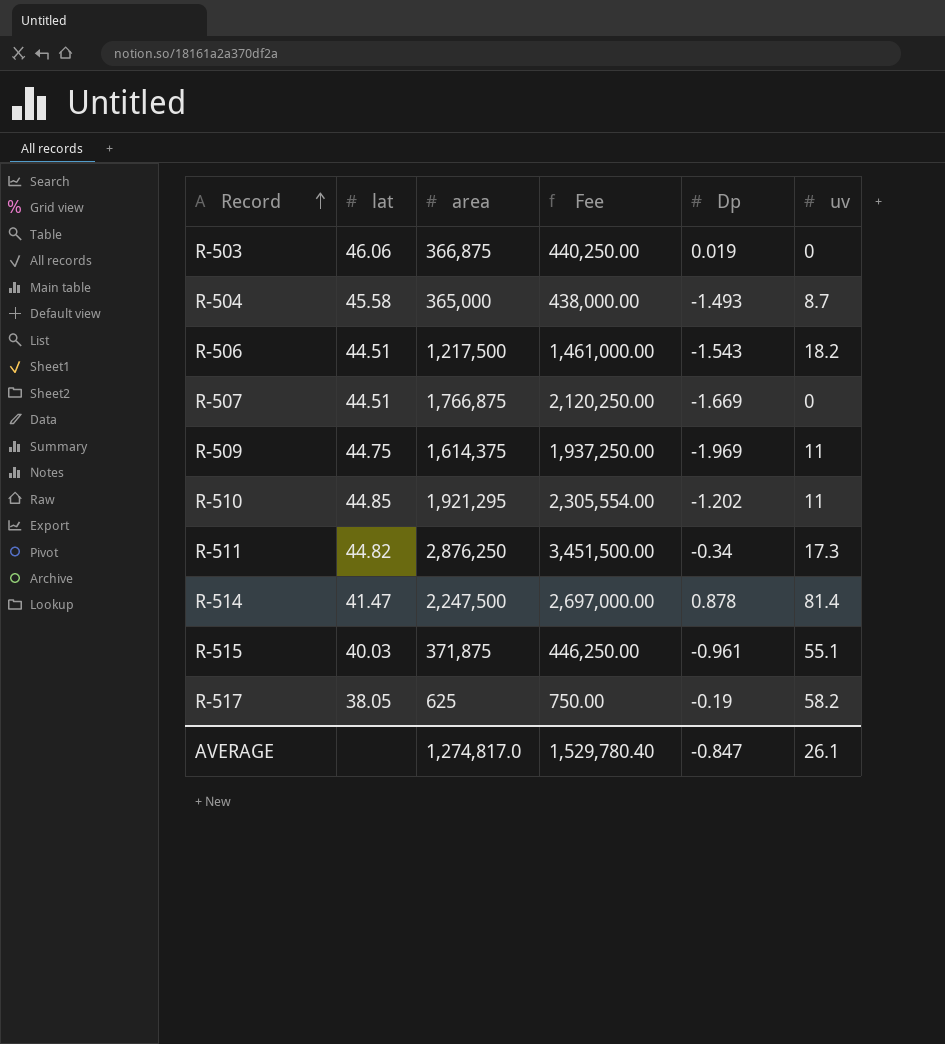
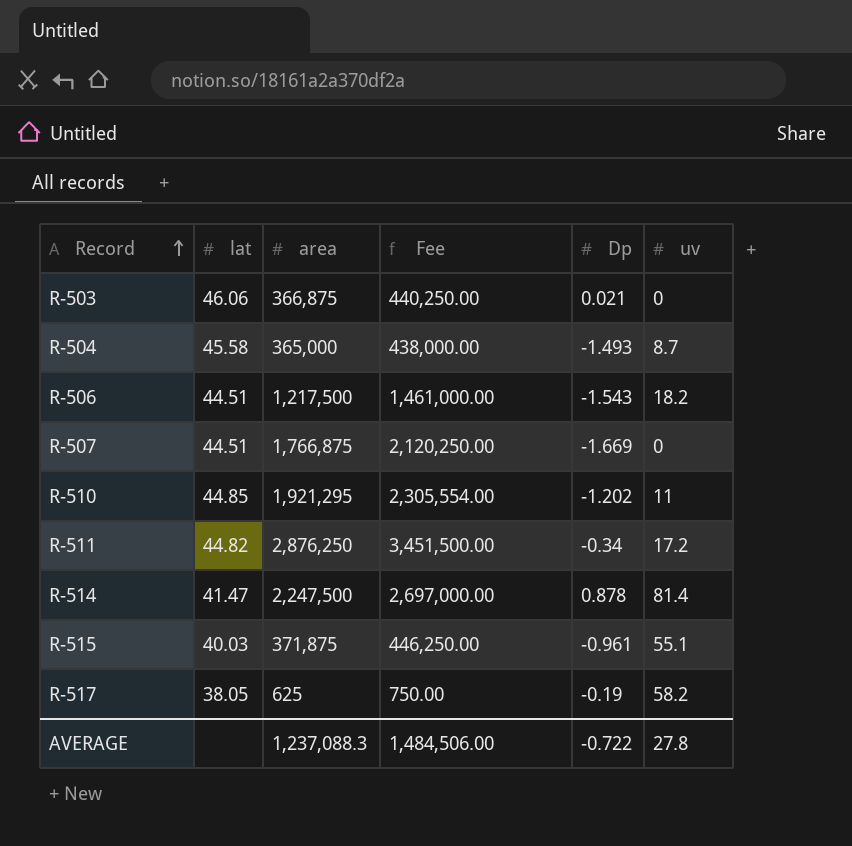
row R-509: 44.75 | 1,614,375 | 1,937,250.00 | -1.969 | 11 -> none
R-503 | Dp: 0.019 -> 0.021
R-511 | uv: 17.3 -> 17.2
AVERAGE | area: 1,274,817.0 -> 1,237,088.3
AVERAGE | Fee: 1,529,780.40 -> 1,484,506.00
AVERAGE | Dp: -0.847 -> -0.722
AVERAGE | uv: 26.1 -> 27.8

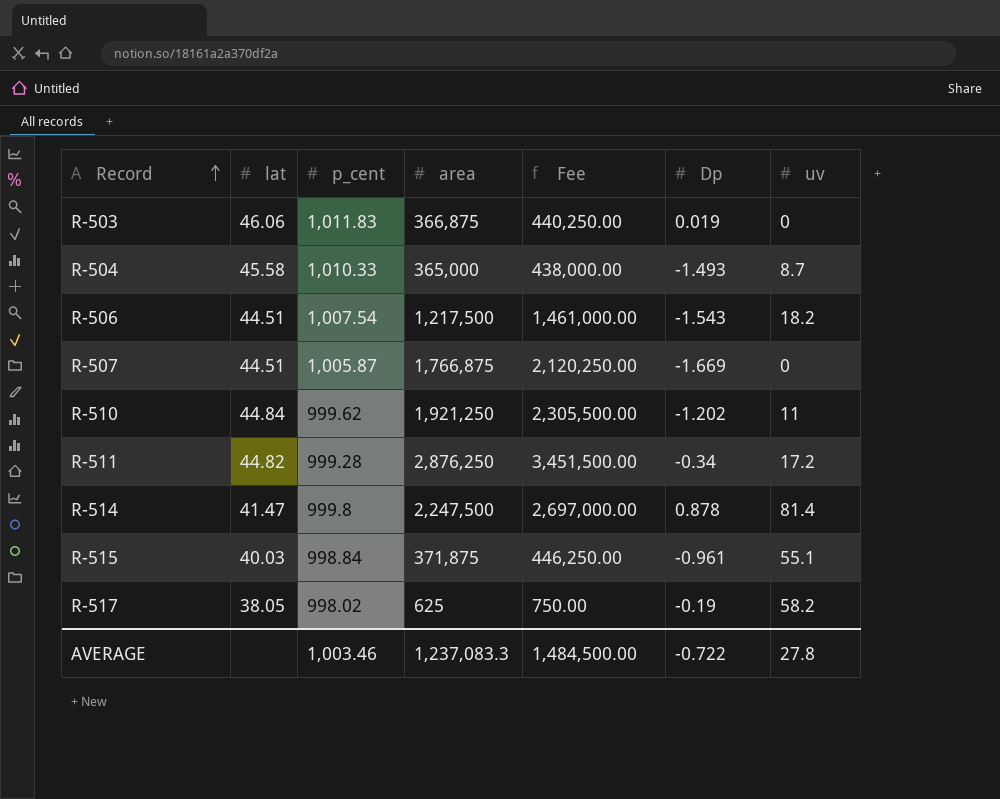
column p_cent | position: none -> 3
R-503 | Dp: 0.021 -> 0.019
R-510 | lat: 44.85 -> 44.84
R-510 | area: 1,921,295 -> 1,921,250
R-510 | Fee: 2,305,554.00 -> 2,305,500.00
AVERAGE | area: 1,237,088.3 -> 1,237,083.3
AVERAGE | Fee: 1,484,506.00 -> 1,484,500.00

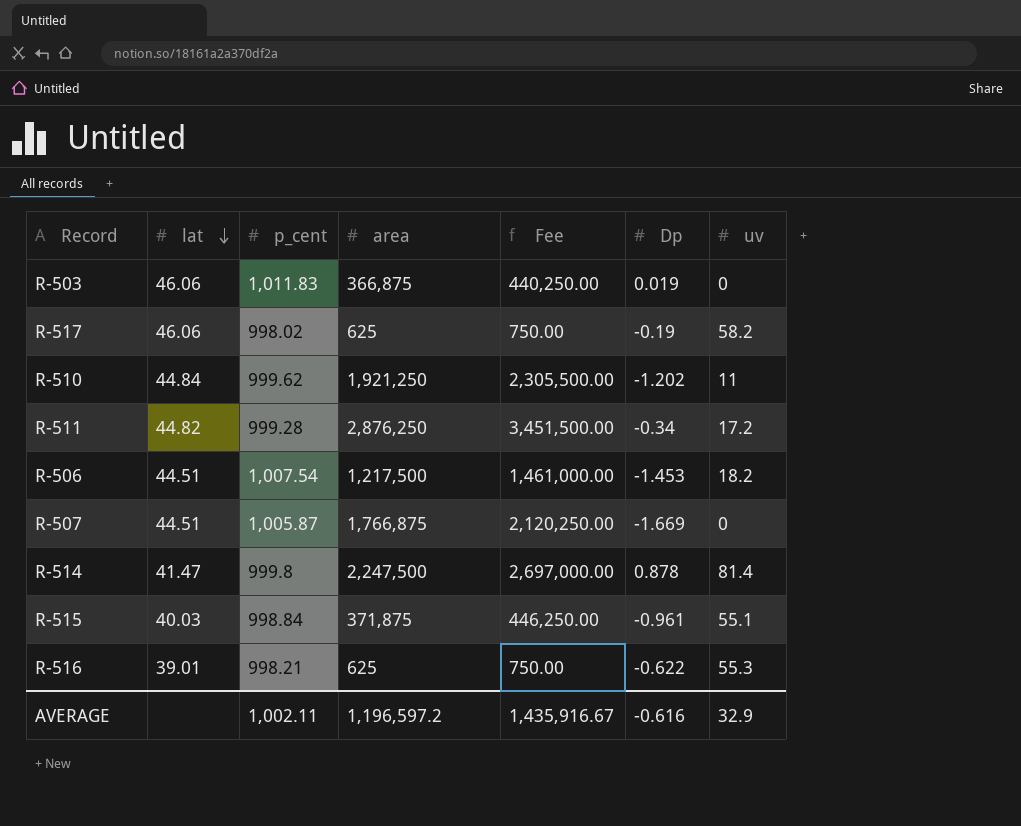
row order: Record ascending -> lat descending
row R-504: 45.58 | 1,010.33 | 365,000 | 438,000.00 | -1.493 | 8.7 -> none
R-517 | lat: 38.05 -> 46.06
R-506 | Dp: -1.543 -> -1.453
row R-516: none -> 39.01 | 998.21 | 625 | 750.00 | -0.622 | 55.3
AVERAGE | p_cent: 1,003.46 -> 1,002.11
AVERAGE | area: 1,237,083.3 -> 1,196,597.2
AVERAGE | Fee: 1,484,500.00 -> 1,435,916.67
AVERAGE | Dp: -0.722 -> -0.616
AVERAGE | uv: 27.8 -> 32.9

